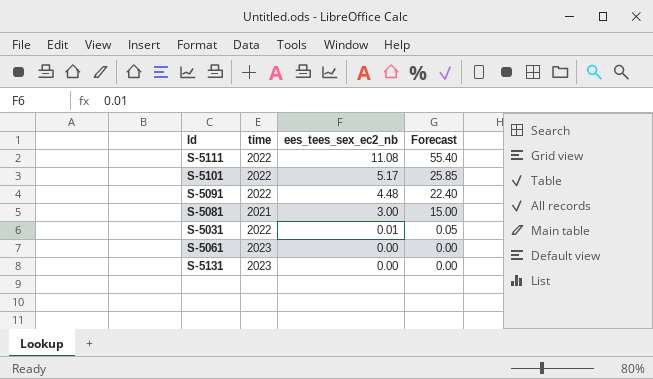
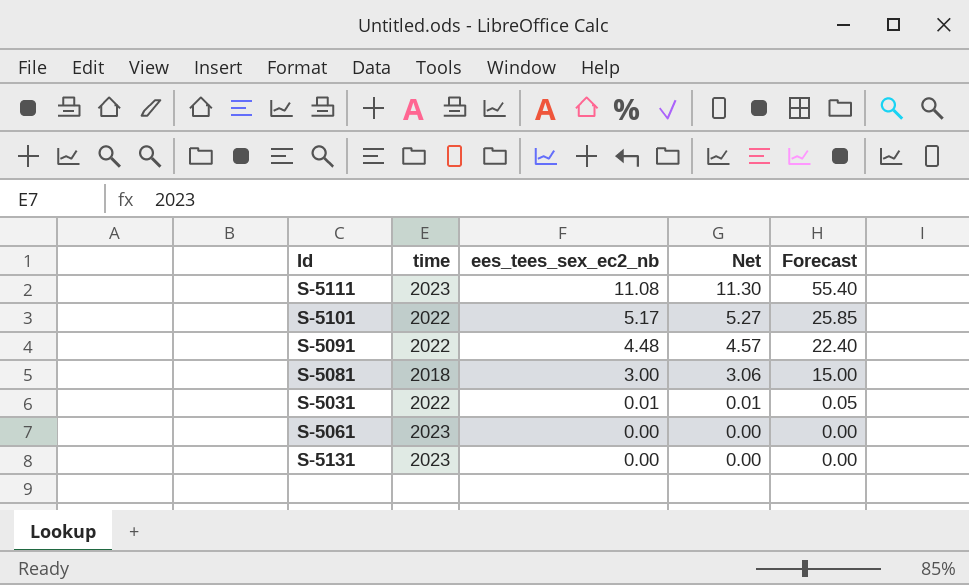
column Net | formula: none -> [ees_tees_sex_ec2_nb] * 1.02
S-5111 | time: 2022 -> 2023
S-5081 | time: 2021 -> 2018

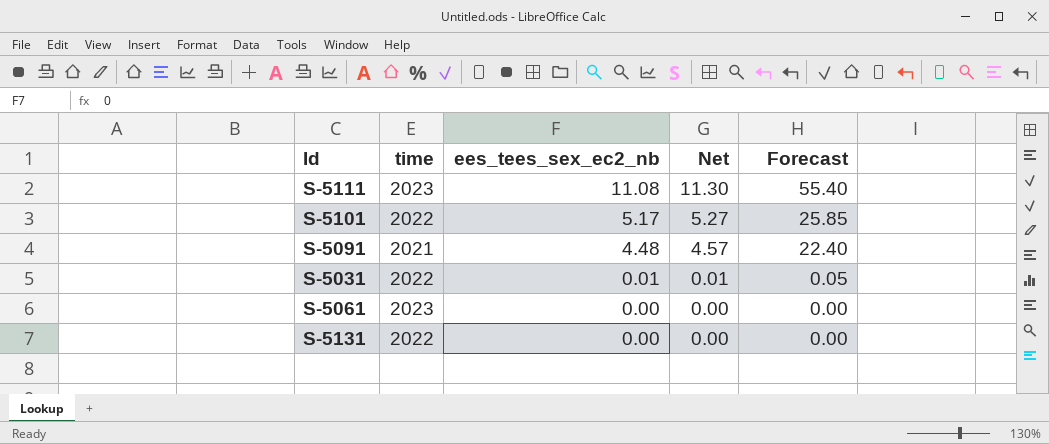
row S-5081: 2018 | 3.00 | 3.06 | 15.00 -> none
S-5091 | time: 2022 -> 2021
S-5131 | time: 2023 -> 2022

